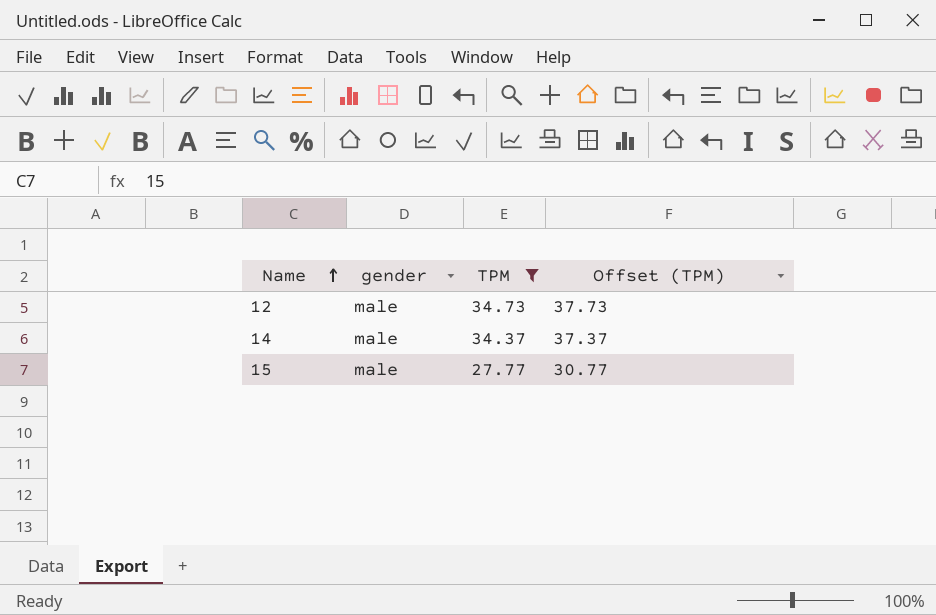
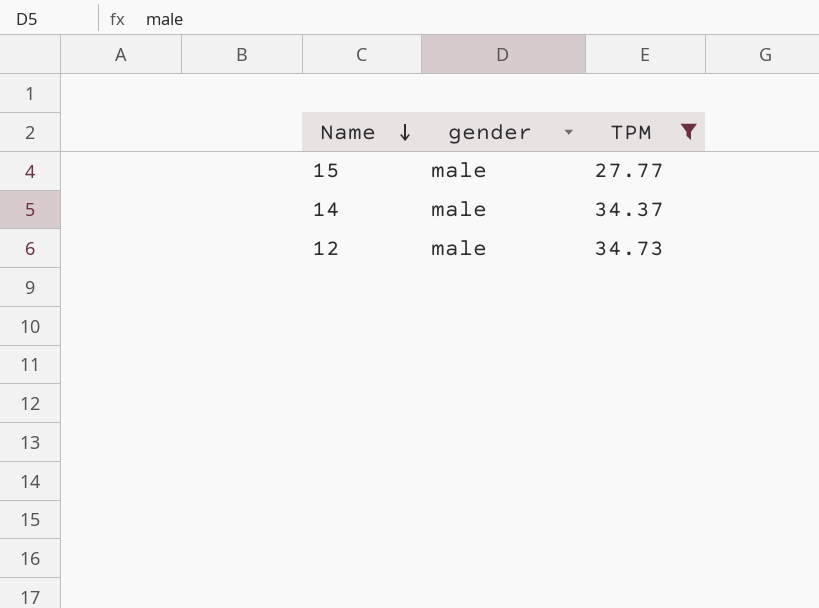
row order: Name ascending -> Name descending
column Offset (TPM) | formula: [TPM] + 3 -> none

